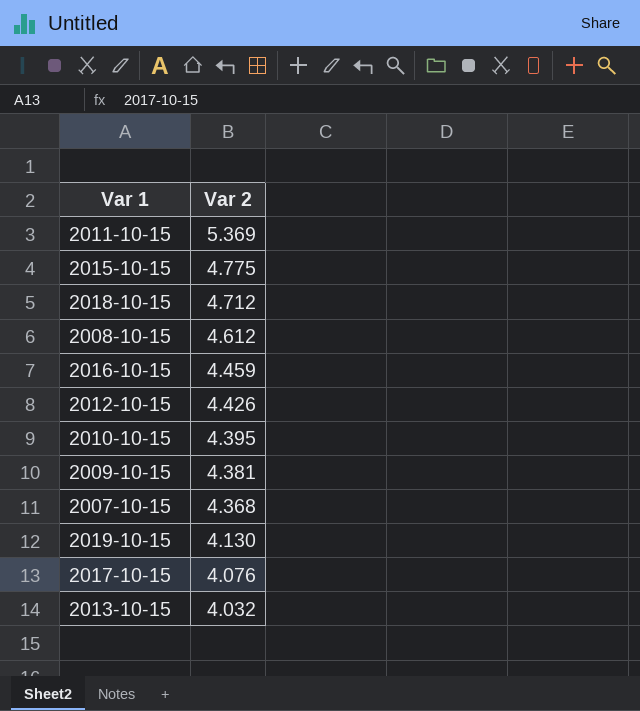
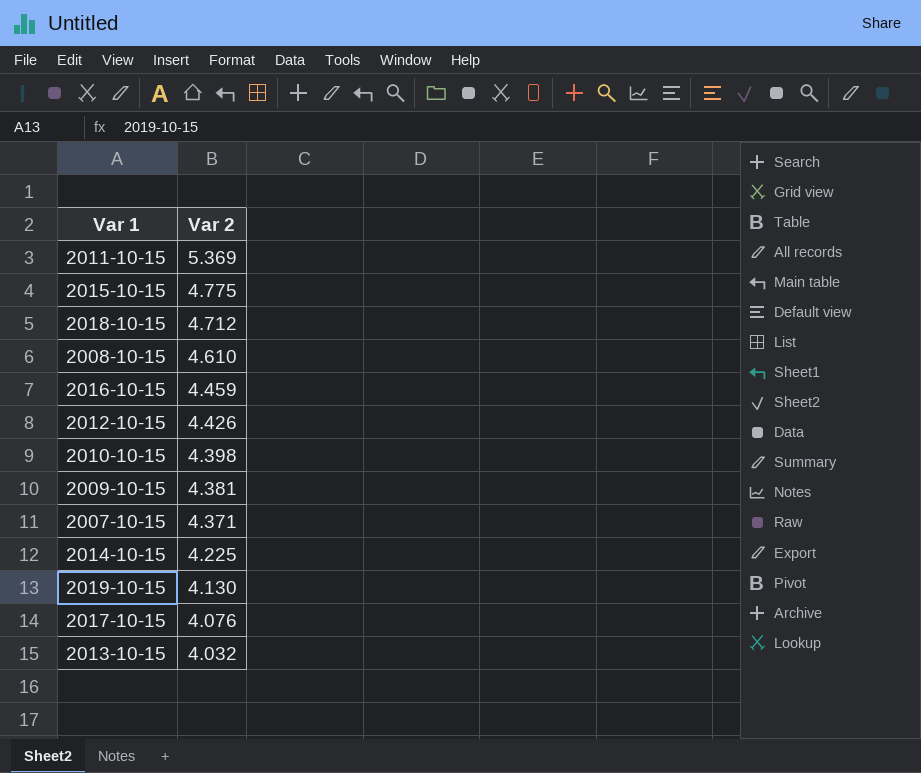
2008-10-15 | Var 2: 4.612 -> 4.610
2010-10-15 | Var 2: 4.395 -> 4.398
2007-10-15 | Var 2: 4.368 -> 4.371
row 2014-10-15: none -> 4.225

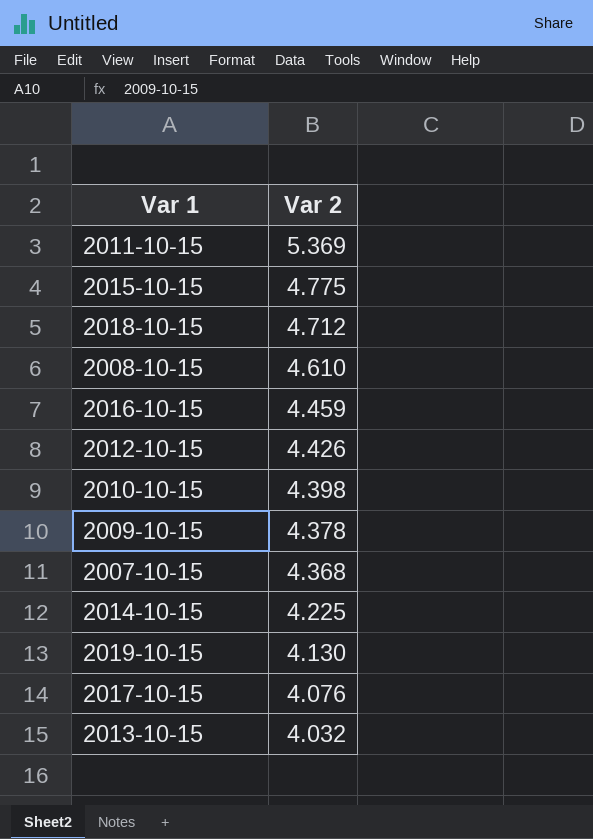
2009-10-15 | Var 2: 4.381 -> 4.378
2007-10-15 | Var 2: 4.371 -> 4.368

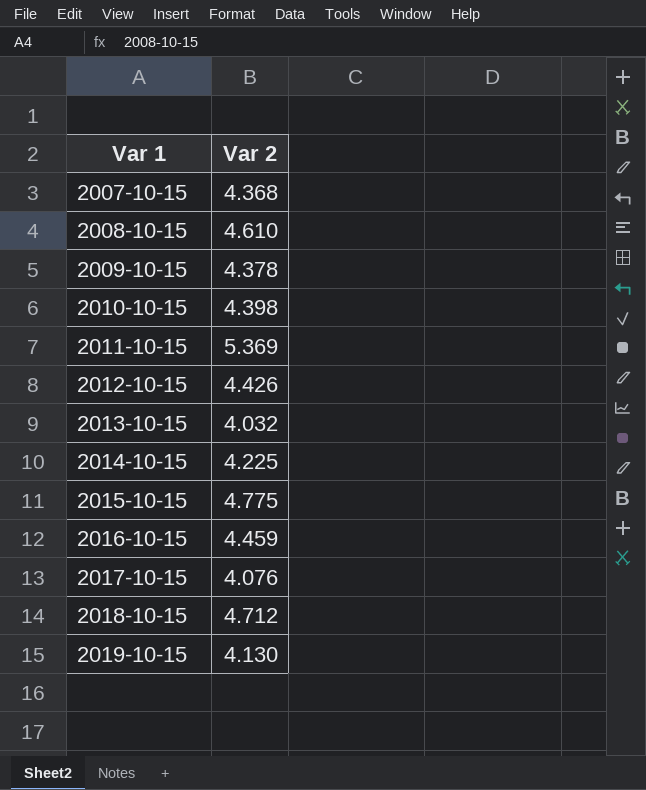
row order: Var 2 descending -> Var 1 ascending

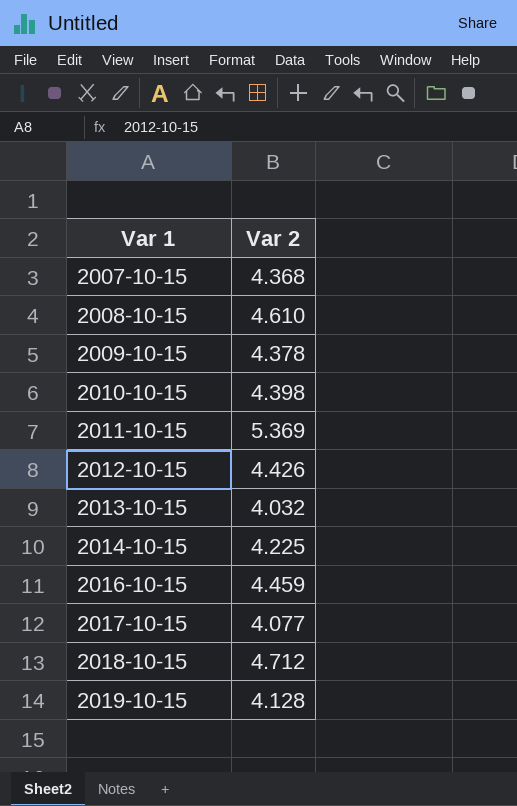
row 2015-10-15: 4.775 -> none
2017-10-15 | Var 2: 4.076 -> 4.077
2019-10-15 | Var 2: 4.130 -> 4.128

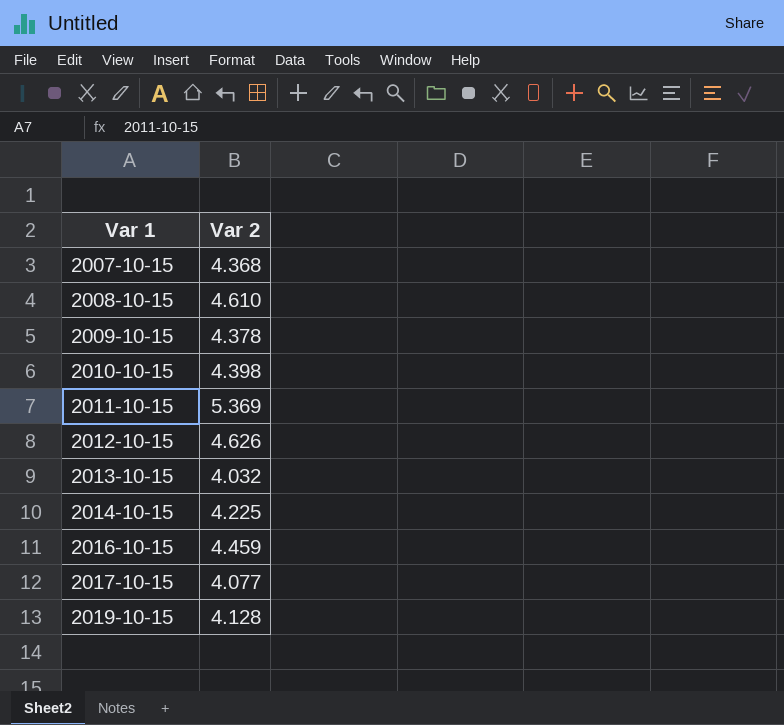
row 2018-10-15: 4.712 -> none
2012-10-15 | Var 2: 4.426 -> 4.626

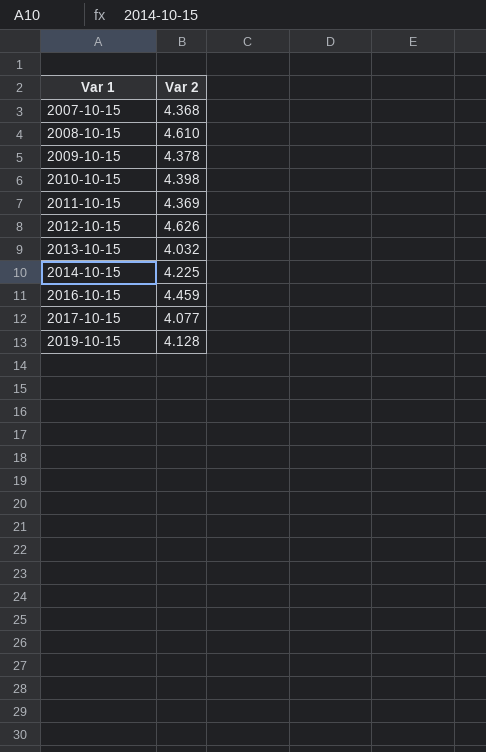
2011-10-15 | Var 2: 5.369 -> 4.369

